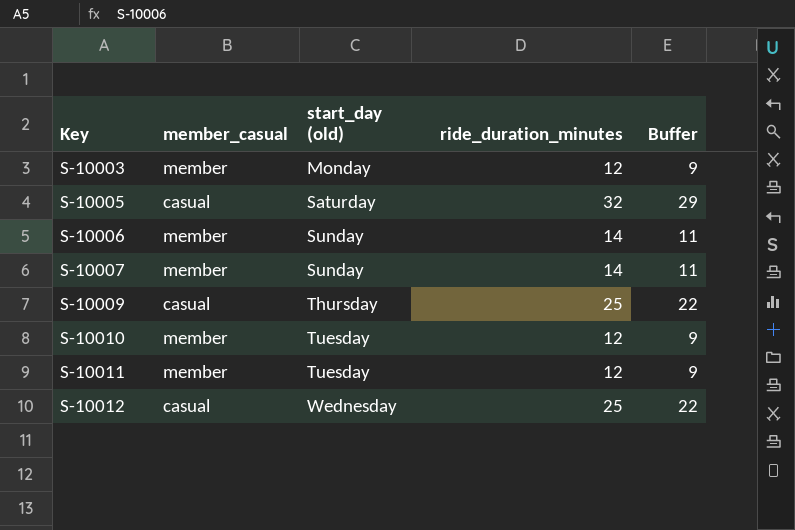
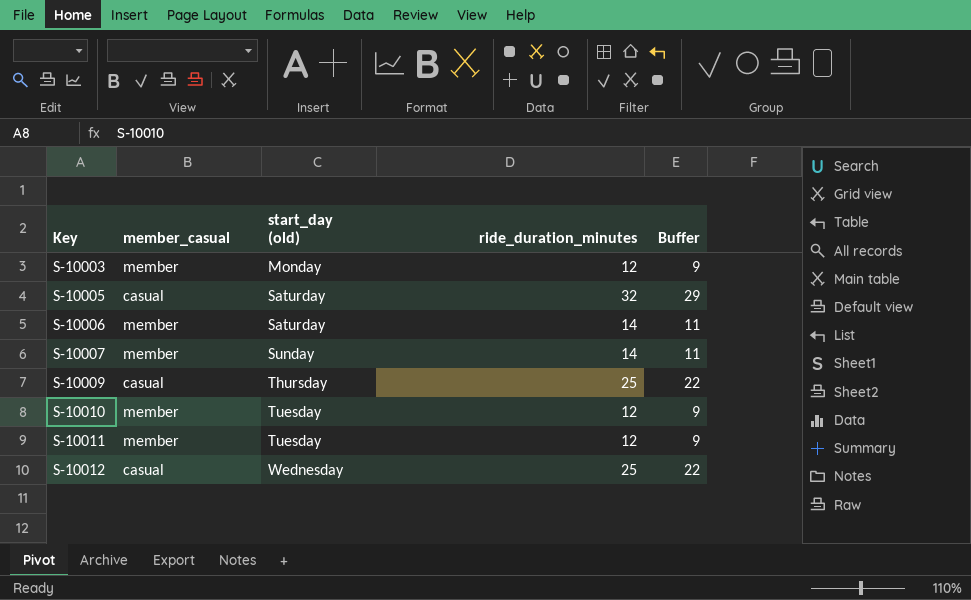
S-10006 | start_day (old): Sunday -> Saturday

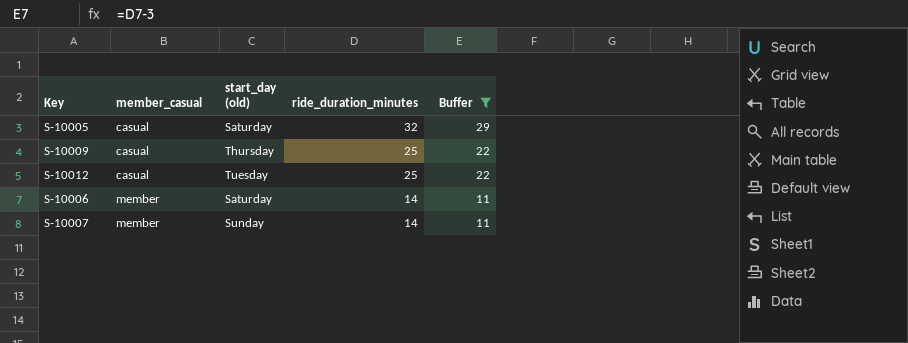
filter: none -> Buffer != 9
row order: Key ascending -> member_casual ascending
S-10012 | start_day (old): Wednesday -> Tuesday

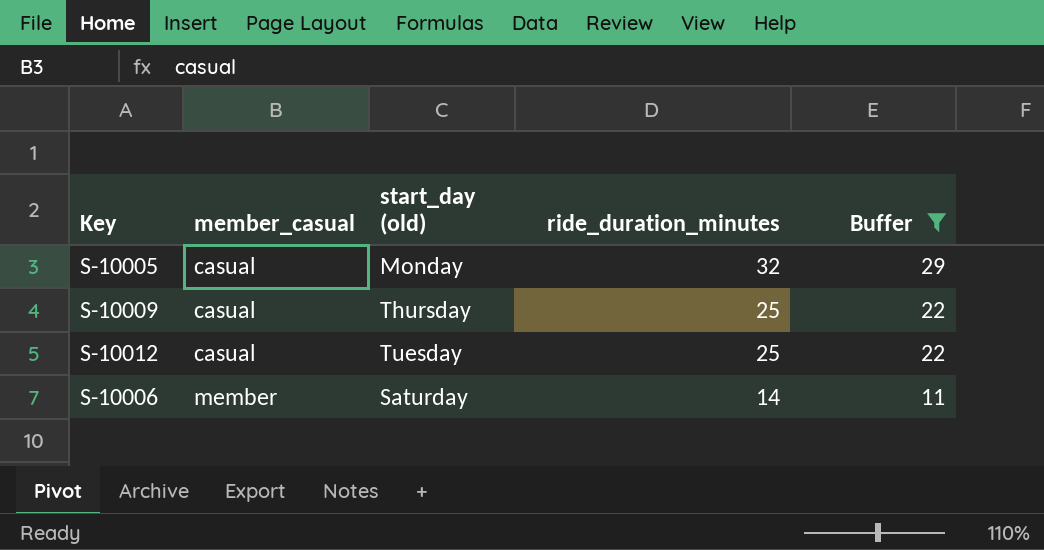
row S-10007: member | Sunday | 14 | 11 -> none
S-10005 | start_day (old): Saturday -> Monday

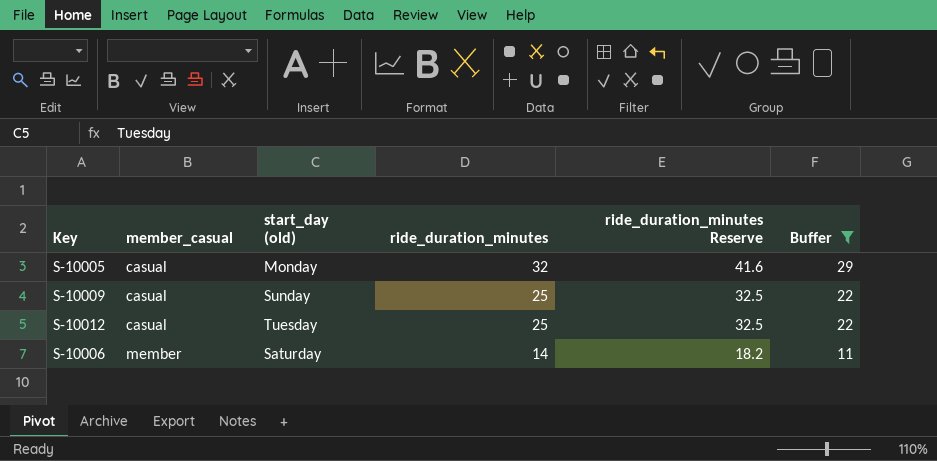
column ride_duration_minutes Reserve | formula: none -> [ride_duration_minutes] * 1.3
S-10009 | start_day (old): Thursday -> Sunday

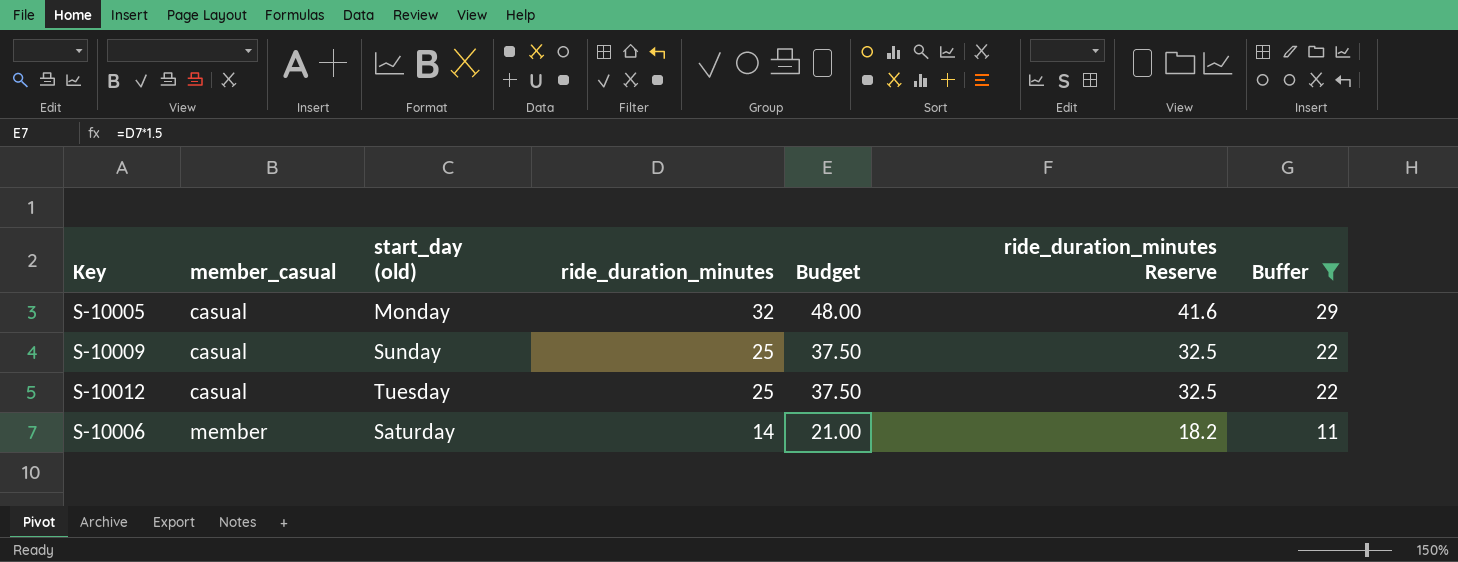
column Budget | formula: none -> [ride_duration_minutes] * 1.5

